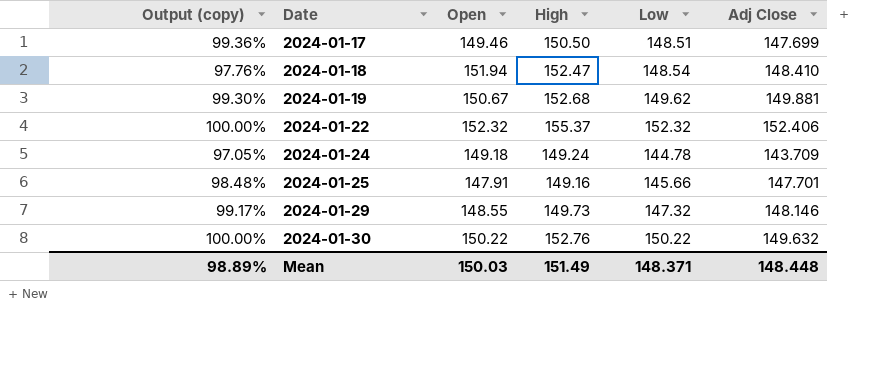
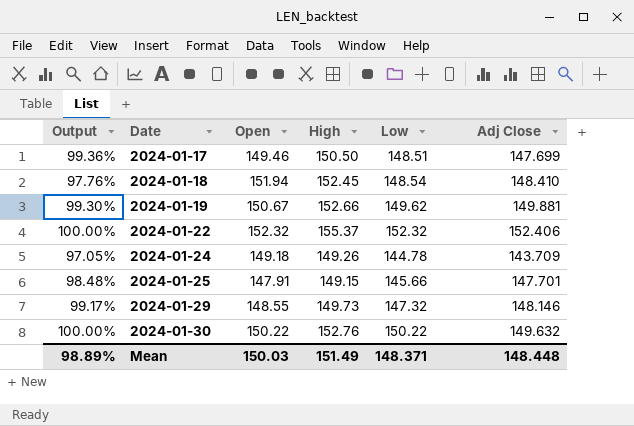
column name: Output (copy) -> Output
2024-01-18 | High: 152.47 -> 152.45
2024-01-19 | High: 152.68 -> 152.66
2024-01-24 | High: 149.24 -> 149.26
2024-01-25 | High: 149.16 -> 149.15

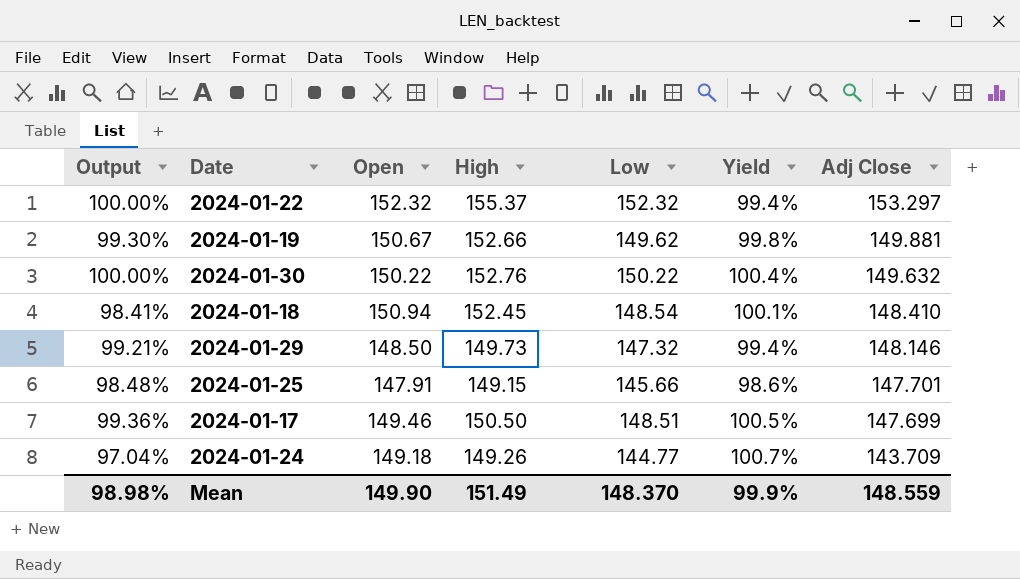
row order: Date ascending -> Adj Close descending
column Yield | formula: none -> [Low] / [Adj Close]
2024-01-22 | Adj Close: 152.406 -> 153.297
2024-01-18 | Output: 97.76% -> 98.41%
2024-01-18 | Open: 151.94 -> 150.94
2024-01-29 | Output: 99.17% -> 99.21%
2024-01-29 | Open: 148.55 -> 148.50
2024-01-24 | Output: 97.05% -> 97.04%
2024-01-24 | Low: 144.78 -> 144.77
Mean | Output: 98.89% -> 98.98%
Mean | Open: 150.03 -> 149.90
Mean | Low: 148.371 -> 148.370
Mean | Adj Close: 148.448 -> 148.559

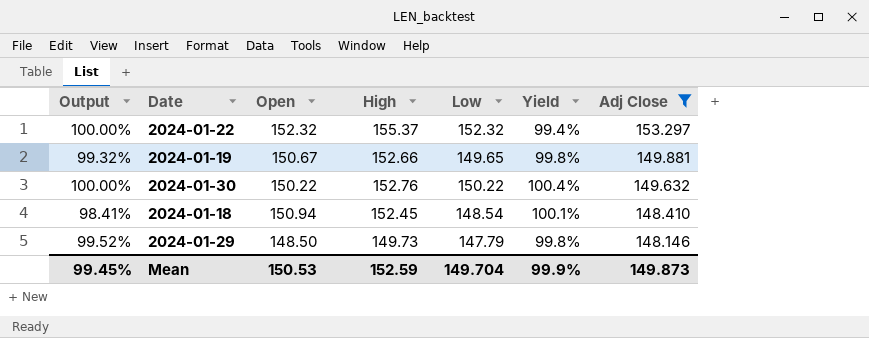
filter: none -> Adj Close >= 148.146
2024-01-19 | Output: 99.30% -> 99.32%
2024-01-19 | Low: 149.62 -> 149.65
2024-01-29 | Output: 99.21% -> 99.52%
2024-01-29 | Low: 147.32 -> 147.79
2024-01-29 | Yield: 99.4% -> 99.8%
Mean | Output: 98.98% -> 99.45%
Mean | Open: 149.90 -> 150.53
Mean | High: 151.49 -> 152.59
Mean | Low: 148.370 -> 149.704
Mean | Adj Close: 148.559 -> 149.873

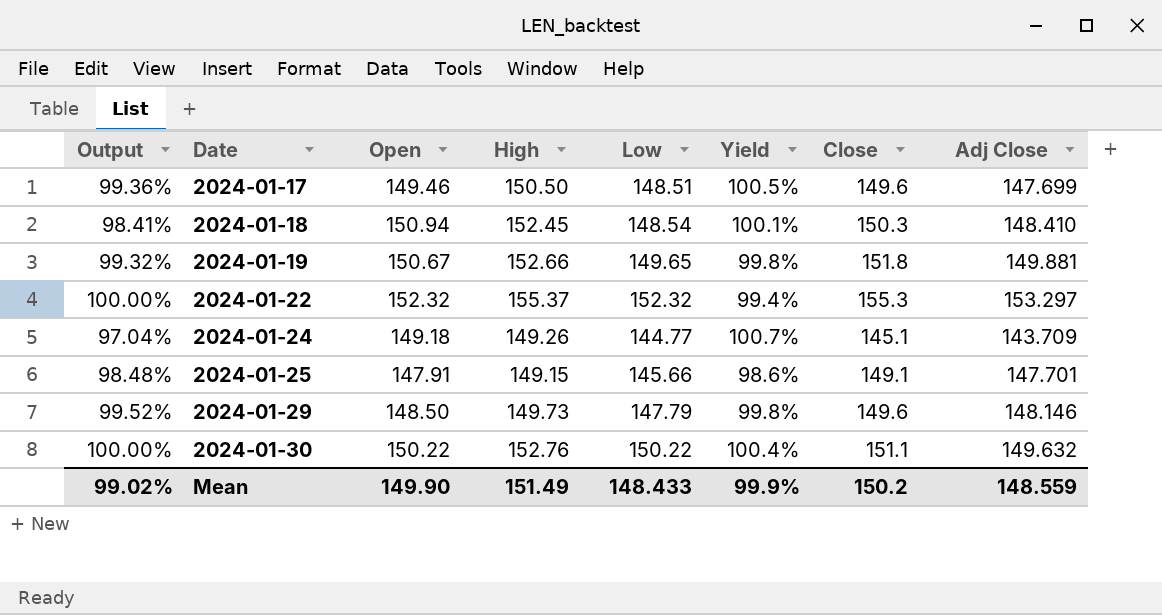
filter: Adj Close >= 148.146 -> none
row order: Adj Close descending -> Date ascending
column Close | position: none -> 7
Mean | Output: 99.45% -> 99.02%
Mean | Open: 150.53 -> 149.90
Mean | High: 152.59 -> 151.49
Mean | Low: 149.704 -> 148.433
Mean | Adj Close: 149.873 -> 148.559

